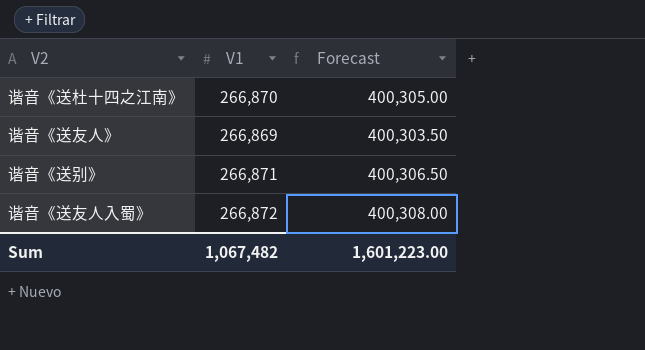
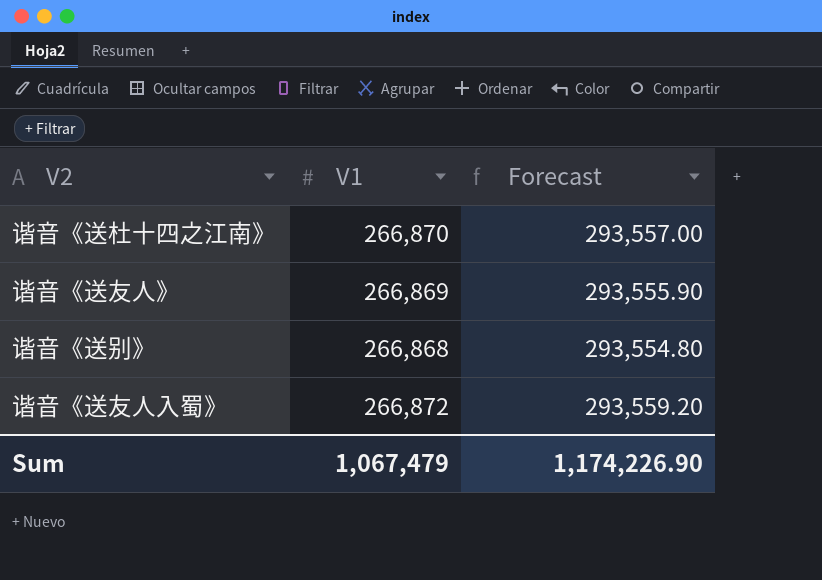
column Forecast | formula: [V1] * 1.5 -> [V1] * 1.1
谐音《送别》 | V1: 266,871 -> 266,868
Sum | V1: 1,067,482 -> 1,067,479
Sum | Forecast: 1,601,223.00 -> 1,174,226.90

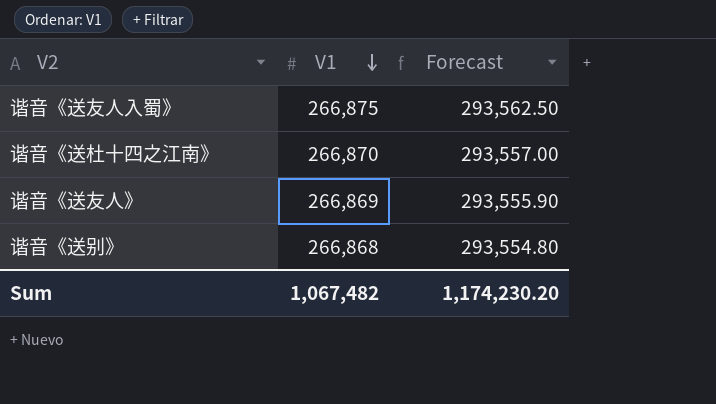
row order: none -> V1 descending
谐音《送友人入蜀》 | V1: 266,872 -> 266,875
谐音《送友人入蜀》 | Forecast: 293,559.20 -> 293,562.50
Sum | V1: 1,067,479 -> 1,067,482
Sum | Forecast: 1,174,226.90 -> 1,174,230.20

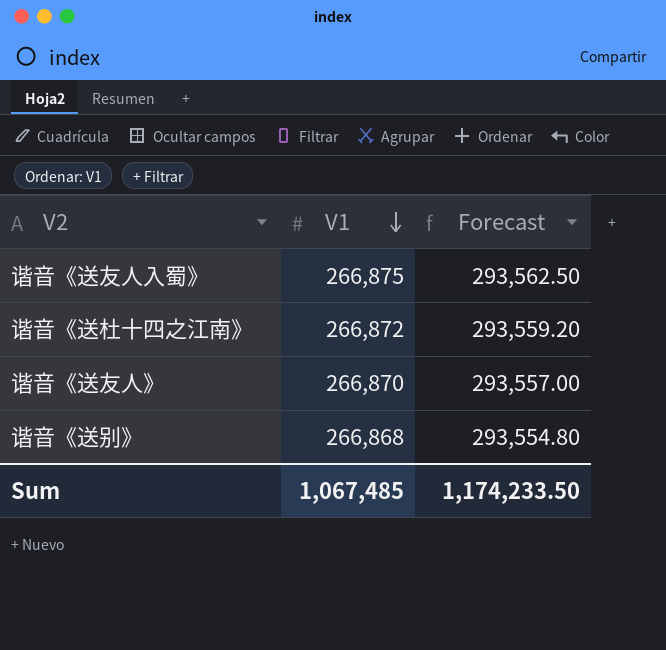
谐音《送杜十四之江南》 | V1: 266,870 -> 266,872
谐音《送杜十四之江南》 | Forecast: 293,557.00 -> 293,559.20
谐音《送友人》 | V1: 266,869 -> 266,870
谐音《送友人》 | Forecast: 293,555.90 -> 293,557.00
Sum | V1: 1,067,482 -> 1,067,485
Sum | Forecast: 1,174,230.20 -> 1,174,233.50

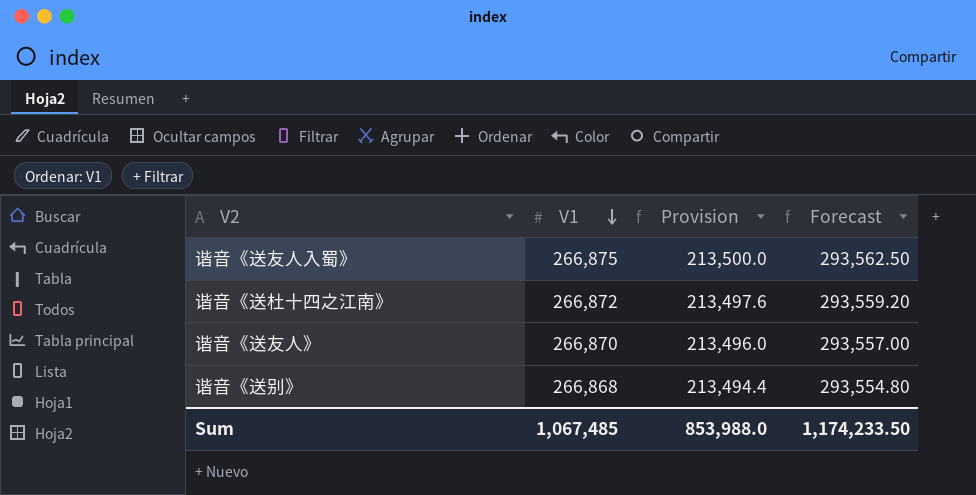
column Provision | formula: none -> [V1] * 0.8

